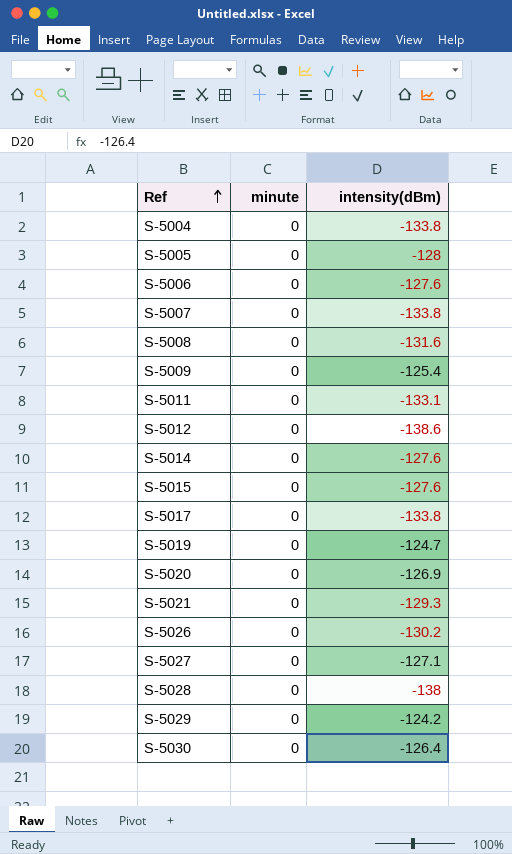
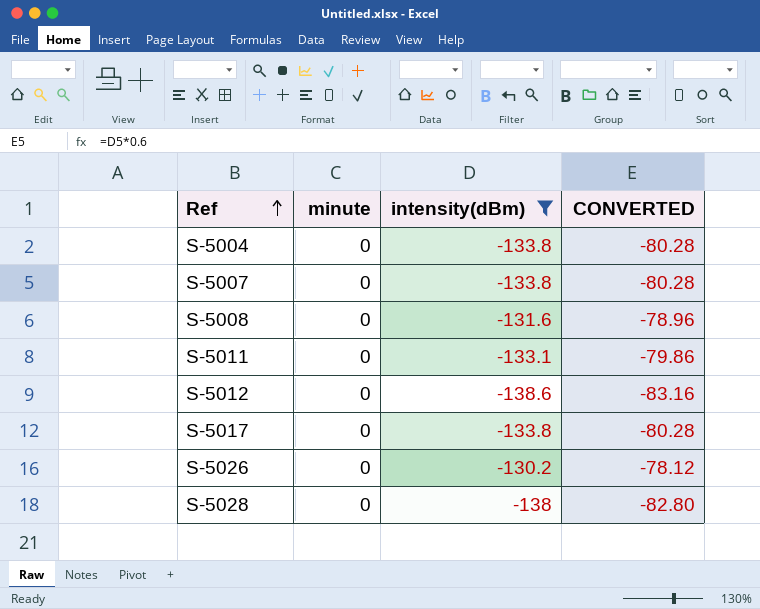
filter: none -> intensity(dBm) <= -130.2
column CONVERTED | formula: none -> [intensity(dBm)] * 0.6

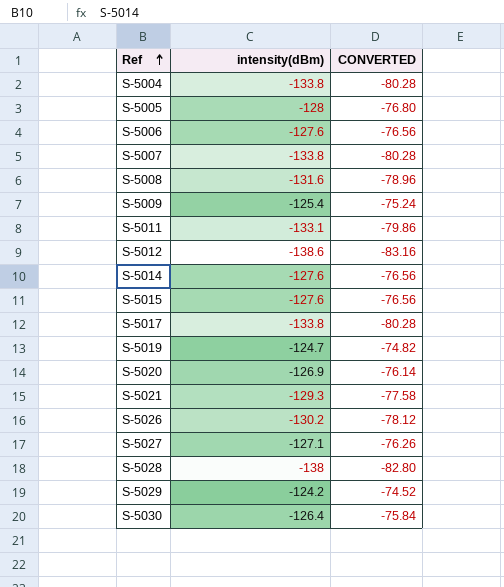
filter: intensity(dBm) <= -130.2 -> none
column minute | position: 2 -> none

